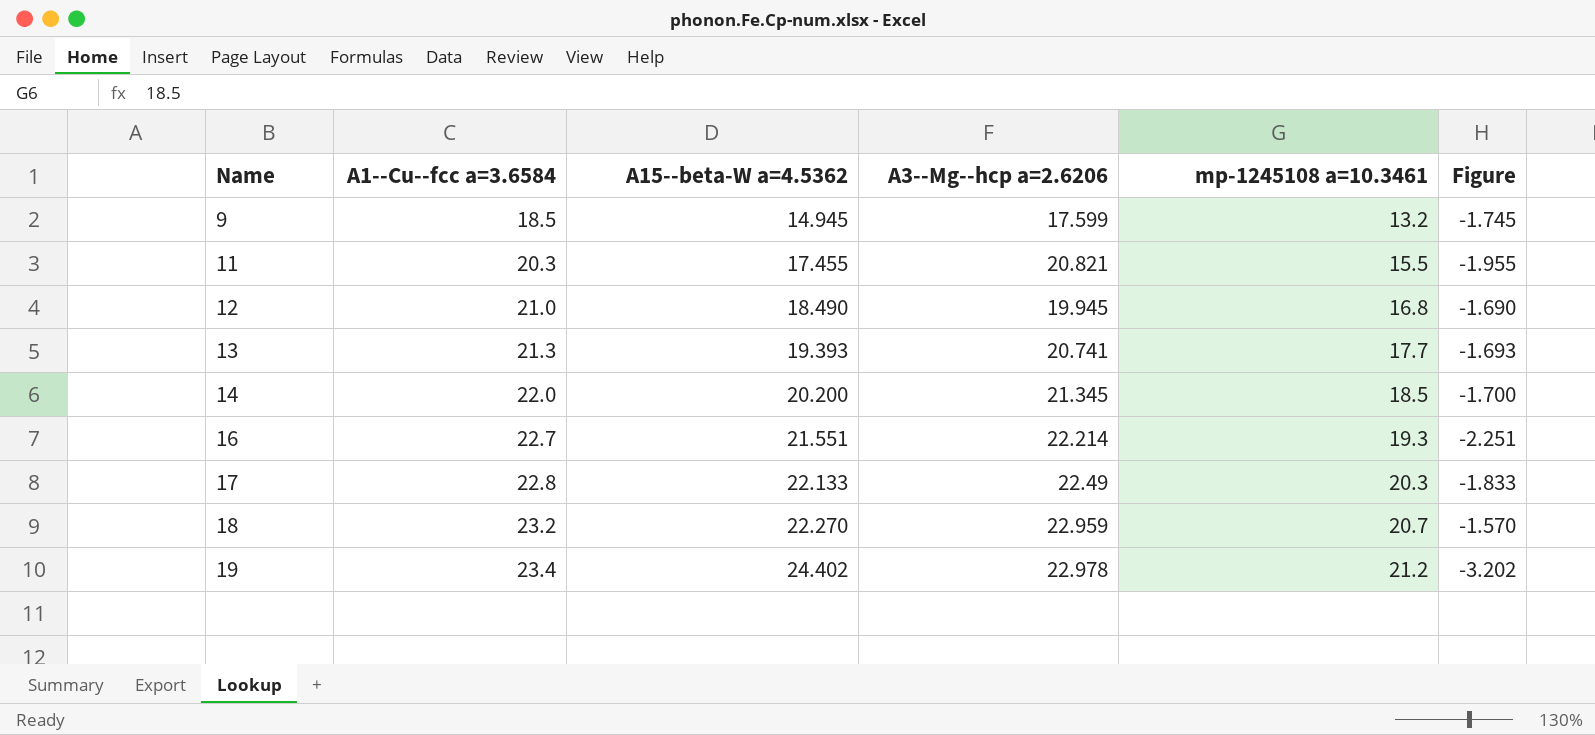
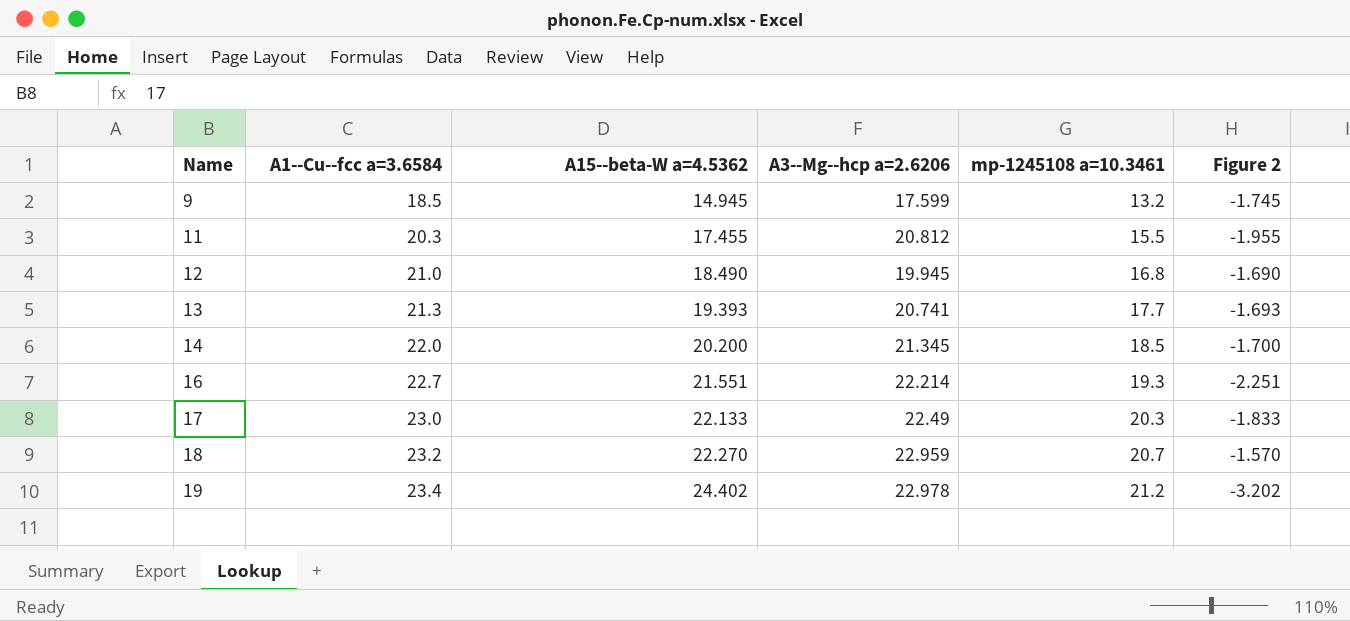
column name: Figure -> Figure 2
11 | A3--Mg--hcp a=2.6206: 20.821 -> 20.812
17 | A1--Cu--fcc a=3.6584: 22.8 -> 23.0

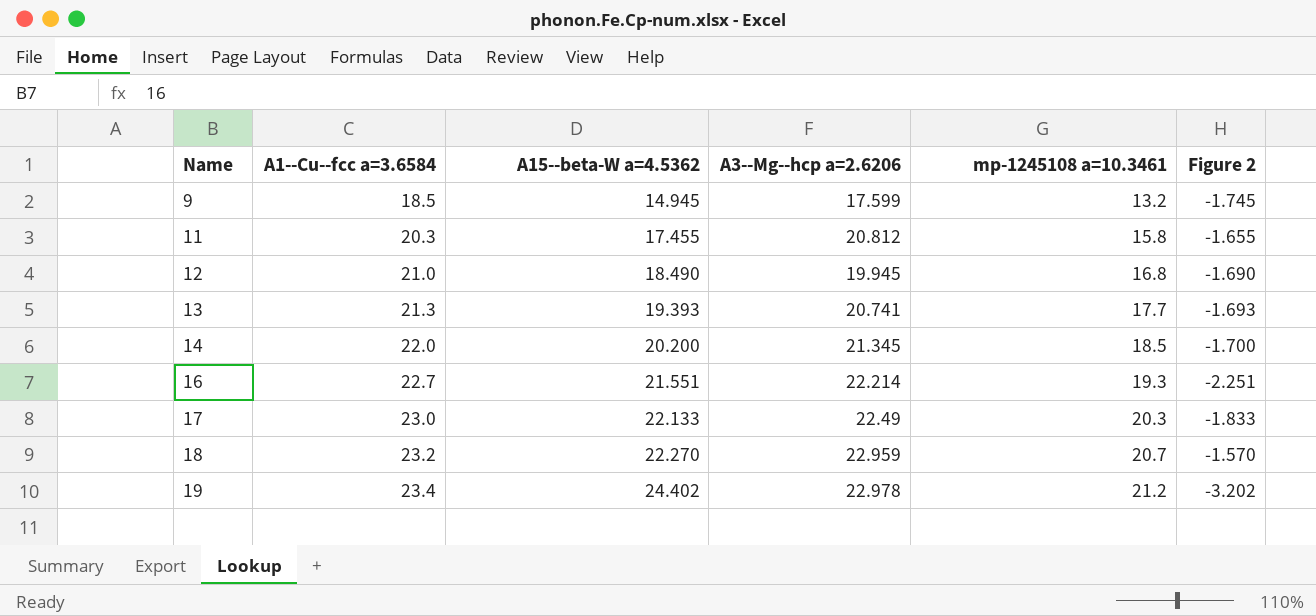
11 | mp-1245108 a=10.3461: 15.5 -> 15.8
11 | Figure 2: -1.955 -> -1.655

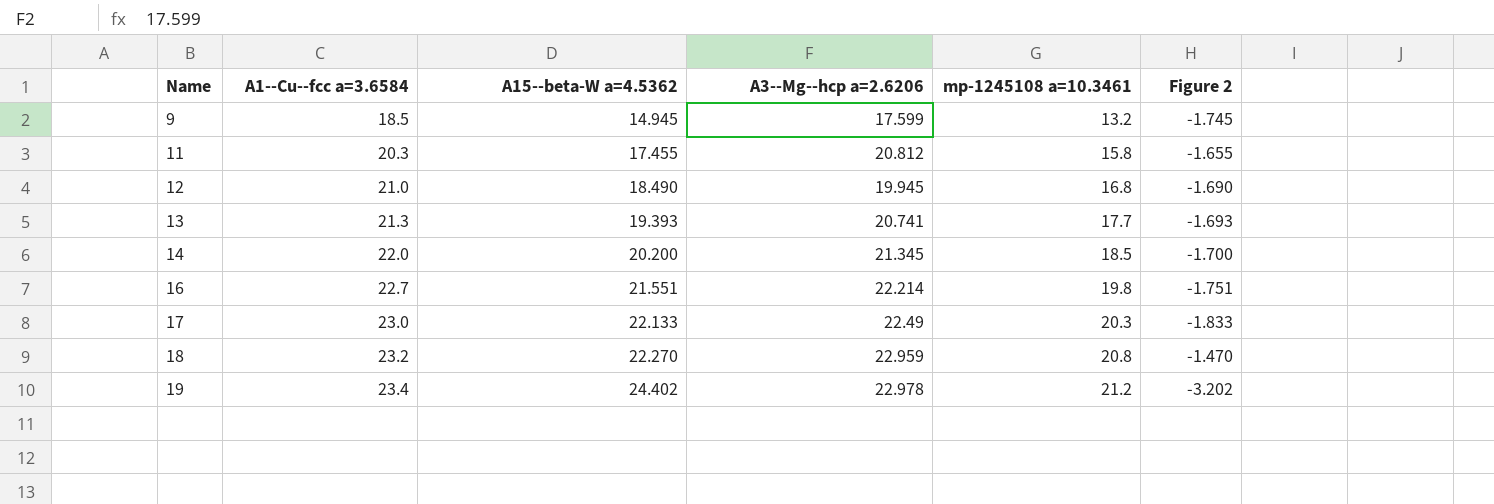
16 | mp-1245108 a=10.3461: 19.3 -> 19.8
16 | Figure 2: -2.251 -> -1.751
18 | mp-1245108 a=10.3461: 20.7 -> 20.8
18 | Figure 2: -1.570 -> -1.470

